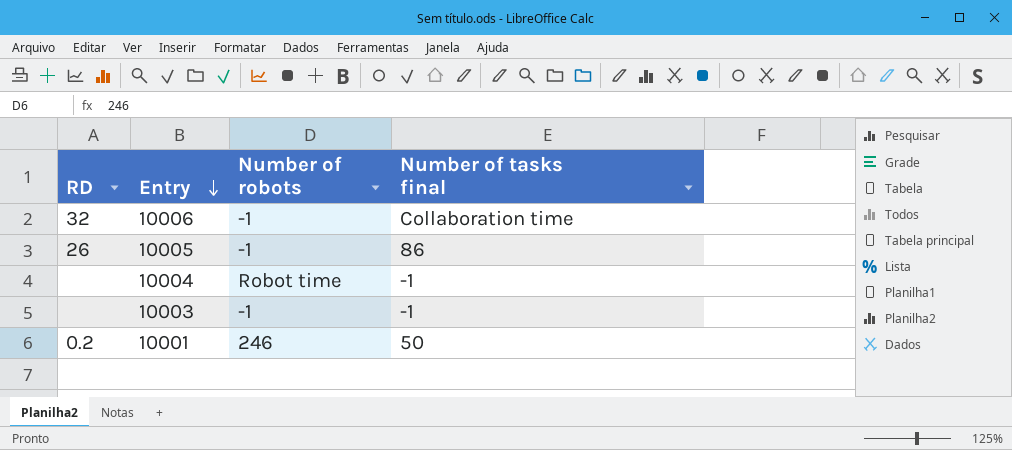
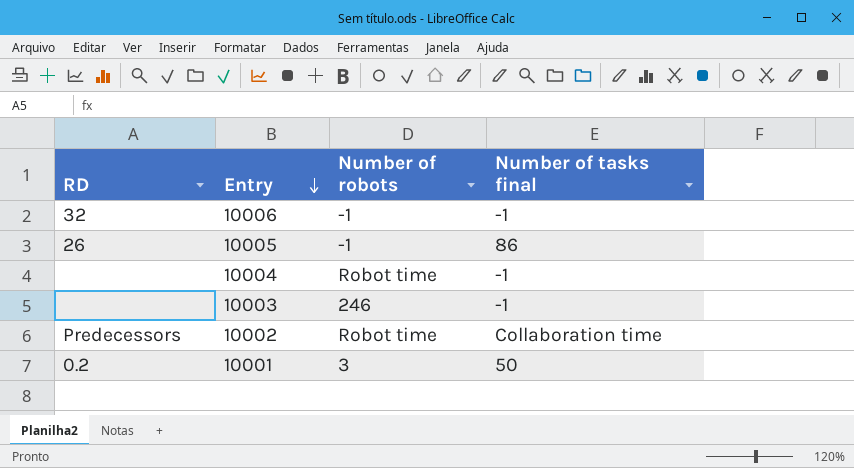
10006 | Number of tasks final: Collaboration time -> -1
10003 | Number of robots: -1 -> 246
row 10002: none -> Predecessors | Robot time | Collaboration time
10001 | Number of robots: 246 -> 3

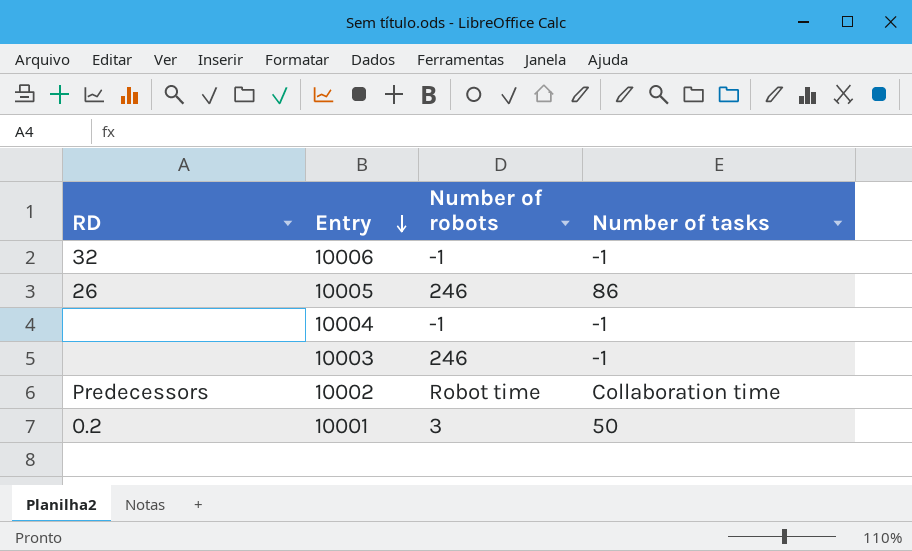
column name: Number of tasks final -> Number of tasks
10005 | Number of robots: -1 -> 246
10004 | Number of robots: Robot time -> -1

